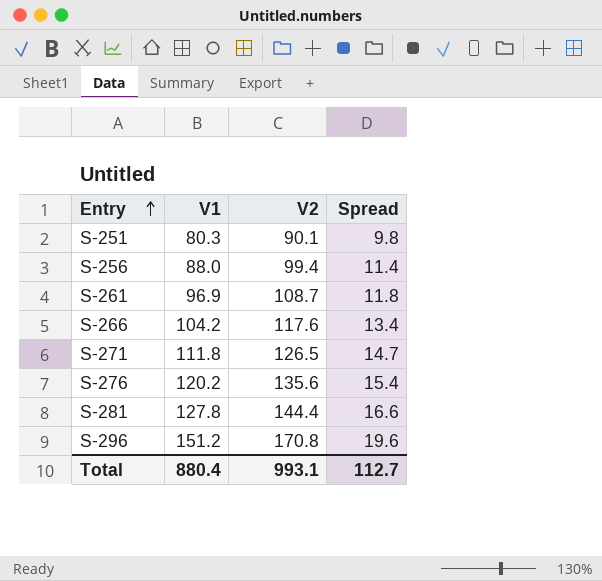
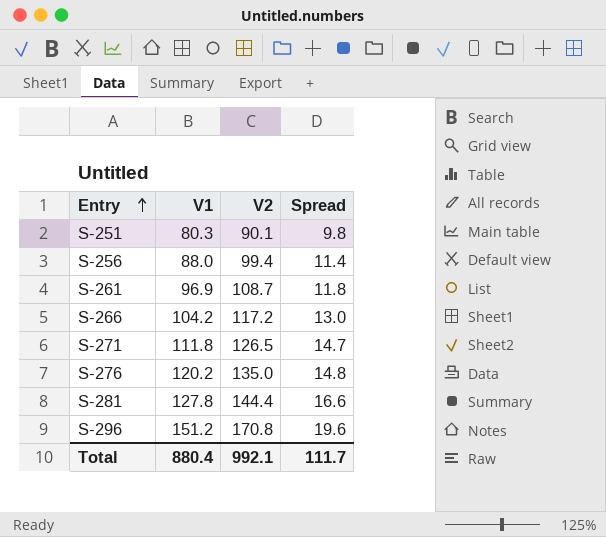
S-266 | V2: 117.6 -> 117.2
S-266 | Spread: 13.4 -> 13.0
S-276 | V2: 135.6 -> 135.0
S-276 | Spread: 15.4 -> 14.8
Total | V2: 993.1 -> 992.1
Total | Spread: 112.7 -> 111.7

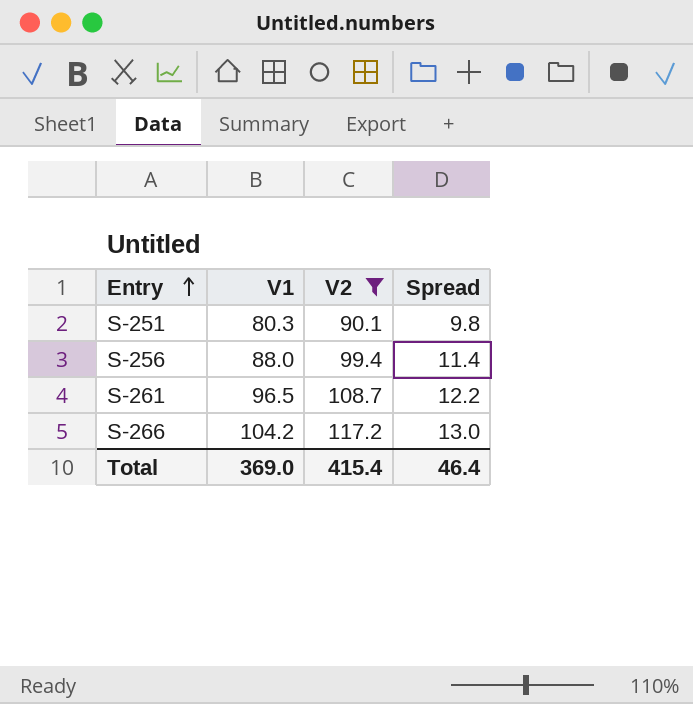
filter: none -> V2 <= 117.2
S-261 | V1: 96.9 -> 96.5
S-261 | Spread: 11.8 -> 12.2
Total | V1: 880.4 -> 369.0
Total | V2: 992.1 -> 415.4
Total | Spread: 111.7 -> 46.4

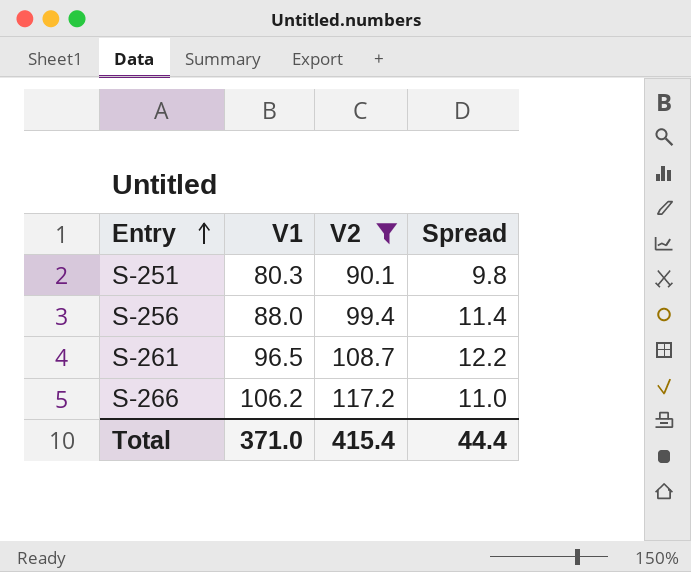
S-266 | V1: 104.2 -> 106.2
S-266 | Spread: 13.0 -> 11.0
Total | V1: 369.0 -> 371.0
Total | Spread: 46.4 -> 44.4

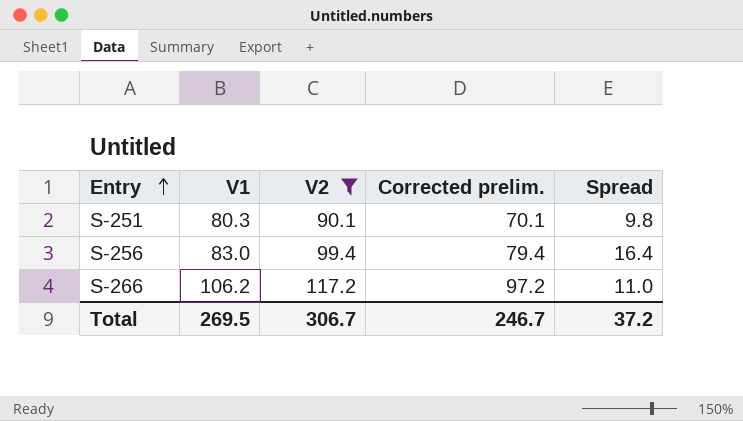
column Corrected prelim. | formula: none -> [V2] - 20
row S-261: 96.5 | 108.7 | 12.2 -> none
S-256 | V1: 88.0 -> 83.0
S-256 | Spread: 11.4 -> 16.4
Total | V1: 371.0 -> 269.5
Total | V2: 415.4 -> 306.7
Total | Spread: 44.4 -> 37.2

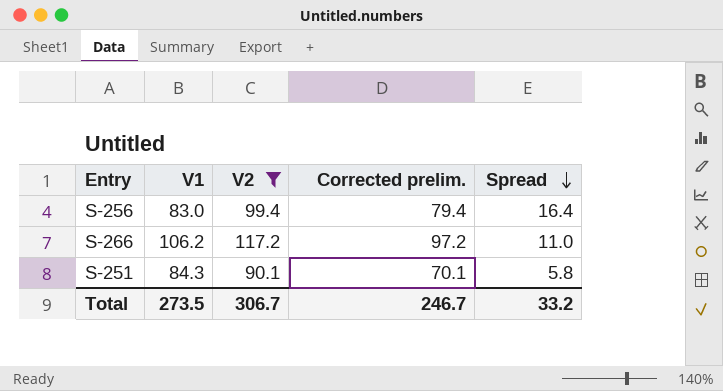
row order: Entry ascending -> Spread descending
S-251 | V1: 80.3 -> 84.3
S-251 | Spread: 9.8 -> 5.8
Total | V1: 269.5 -> 273.5
Total | Spread: 37.2 -> 33.2

